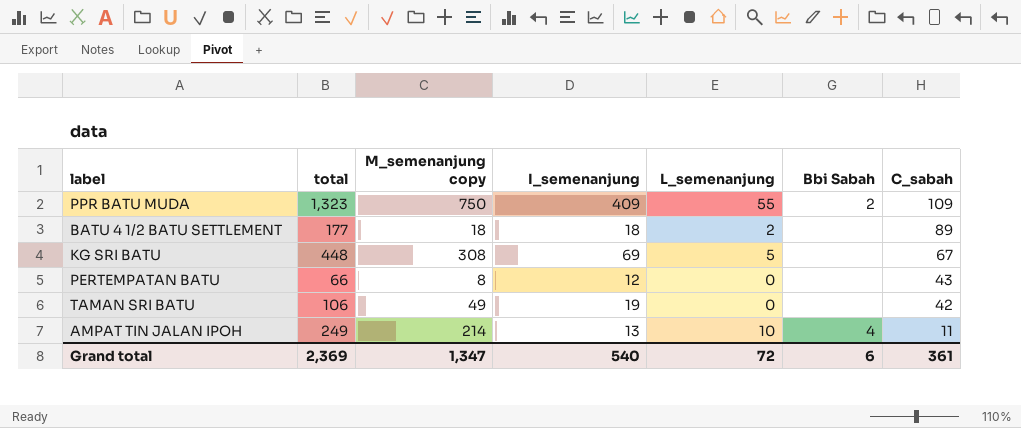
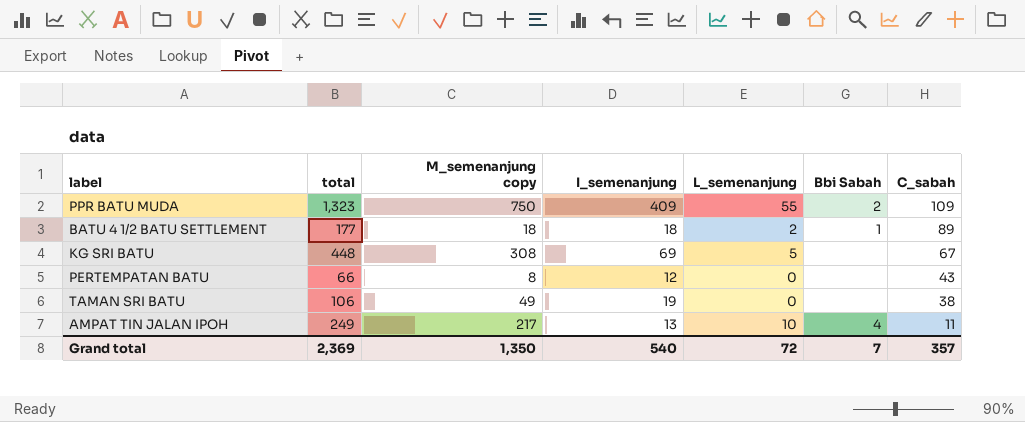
BATU 4 1/2 BATU SETTLEMENT | Bbi Sabah: none -> 1
TAMAN SRI BATU | C_sabah: 42 -> 38
AMPAT TIN JALAN IPOH | M_semenanjung copy: 214 -> 217
Grand total | M_semenanjung copy: 1,347 -> 1,350
Grand total | Bbi Sabah: 6 -> 7
Grand total | C_sabah: 361 -> 357

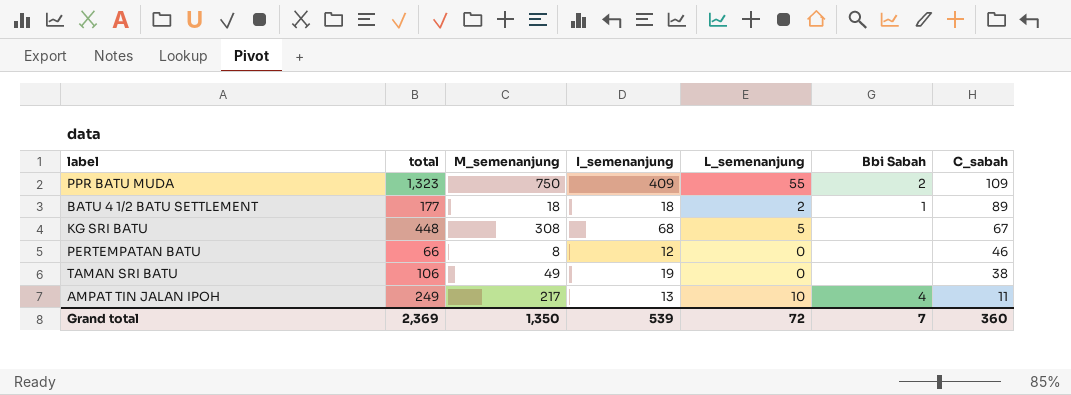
column name: M_semenanjung copy -> M_semenanjung
KG SRI BATU | I_semenanjung: 69 -> 68
PERTEMPATAN BATU | C_sabah: 43 -> 46
Grand total | I_semenanjung: 540 -> 539
Grand total | C_sabah: 357 -> 360

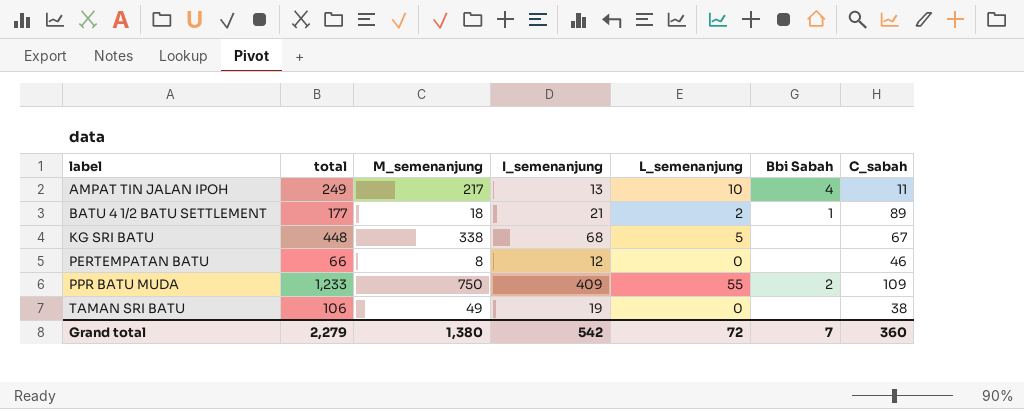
row order: C_sabah descending -> label ascending
BATU 4 1/2 BATU SETTLEMENT | I_semenanjung: 18 -> 21
KG SRI BATU | M_semenanjung: 308 -> 338
PPR BATU MUDA | total: 1,323 -> 1,233
Grand total | total: 2,369 -> 2,279
Grand total | M_semenanjung: 1,350 -> 1,380
Grand total | I_semenanjung: 539 -> 542

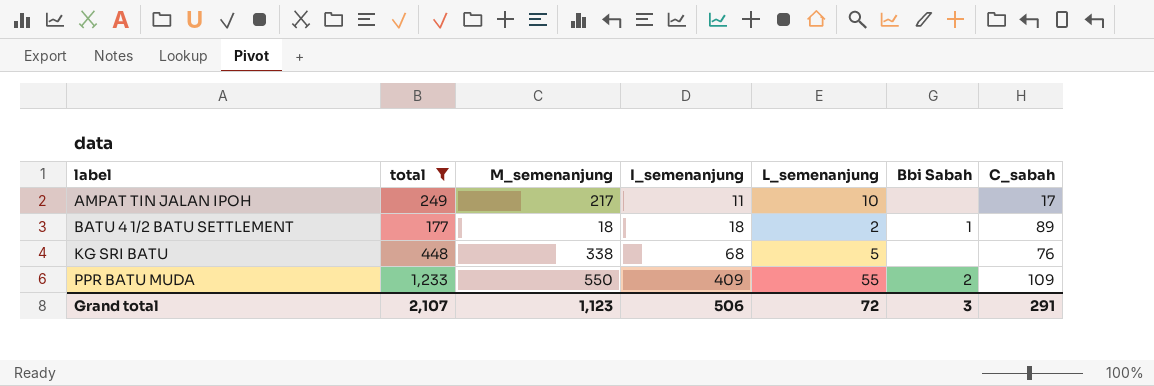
filter: none -> total >= 177
AMPAT TIN JALAN IPOH | I_semenanjung: 13 -> 11
AMPAT TIN JALAN IPOH | Bbi Sabah: 4 -> none
AMPAT TIN JALAN IPOH | C_sabah: 11 -> 17
BATU 4 1/2 BATU SETTLEMENT | I_semenanjung: 21 -> 18
KG SRI BATU | C_sabah: 67 -> 76
PPR BATU MUDA | M_semenanjung: 750 -> 550
Grand total | total: 2,279 -> 2,107
Grand total | M_semenanjung: 1,380 -> 1,123
Grand total | I_semenanjung: 542 -> 506
Grand total | Bbi Sabah: 7 -> 3
Grand total | C_sabah: 360 -> 291

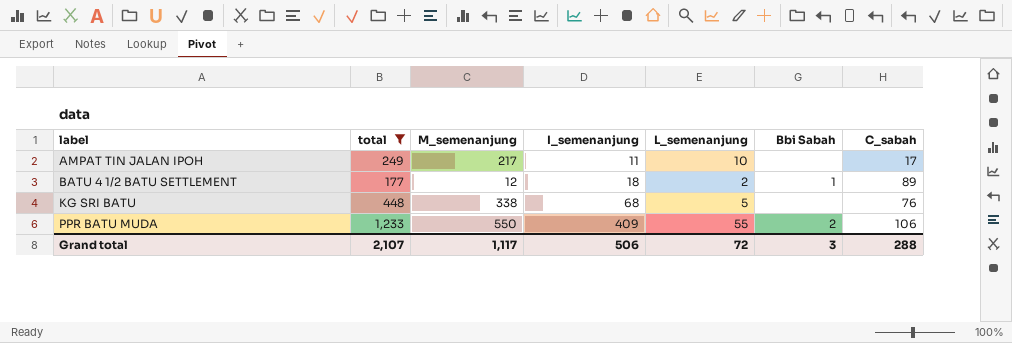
BATU 4 1/2 BATU SETTLEMENT | M_semenanjung: 18 -> 12
PPR BATU MUDA | C_sabah: 109 -> 106
Grand total | M_semenanjung: 1,123 -> 1,117
Grand total | C_sabah: 291 -> 288

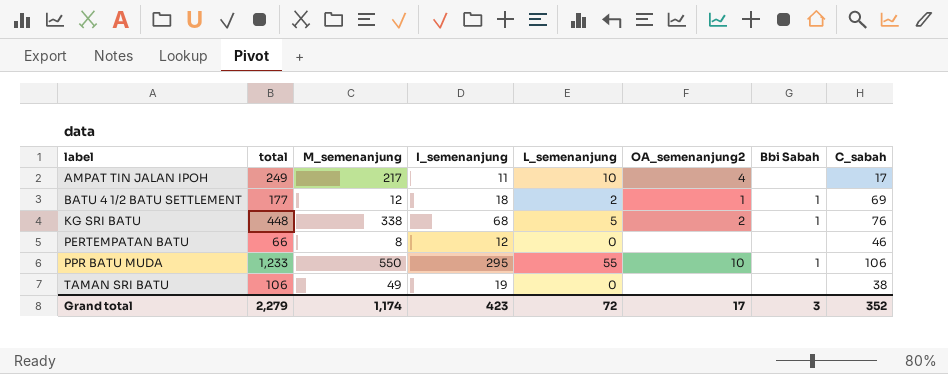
filter: total >= 177 -> none
column OA_semenanjung2 | position: none -> 6
BATU 4 1/2 BATU SETTLEMENT | C_sabah: 89 -> 69
KG SRI BATU | Bbi Sabah: none -> 1
PPR BATU MUDA | I_semenanjung: 409 -> 295
PPR BATU MUDA | Bbi Sabah: 2 -> 1
Grand total | total: 2,107 -> 2,279
Grand total | M_semenanjung: 1,117 -> 1,174
Grand total | I_semenanjung: 506 -> 423
Grand total | C_sabah: 288 -> 352

